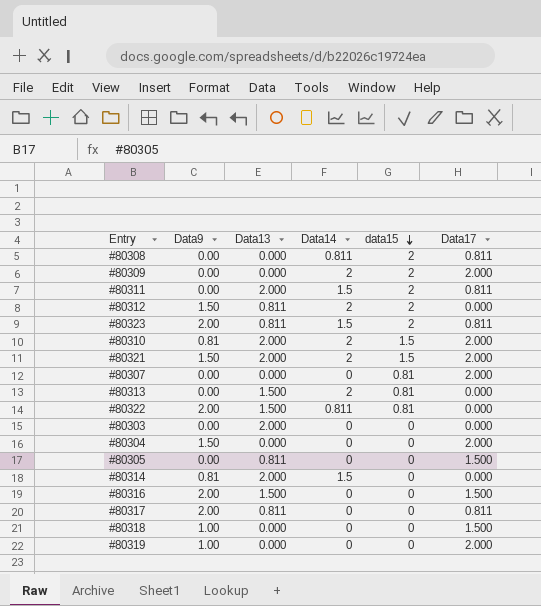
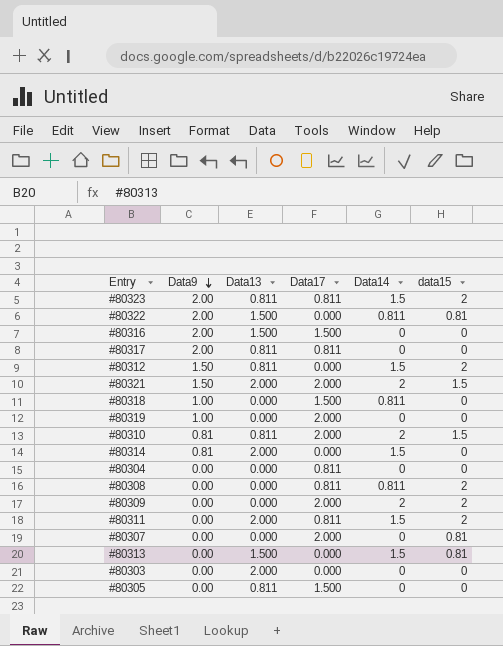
row order: data15 descending -> Data9 descending
column Data17 | position: 6 -> 4
#80312 | Data14: 2 -> 1.5
#80318 | Data14: 0 -> 0.811
#80310 | Data13: 2.000 -> 0.811
#80304 | Data9: 1.50 -> 0.00
#80304 | Data17: 2.000 -> 0.811
#80313 | Data14: 2 -> 1.5

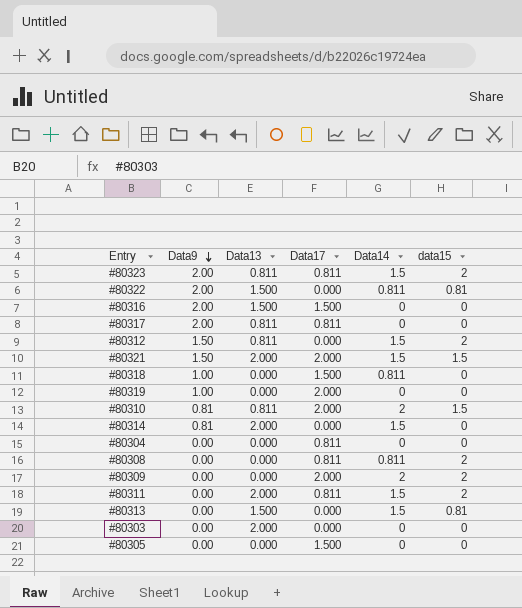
row #80307: 0.00 | 0.000 | 2.000 | 0 | 0.81 -> none
#80321 | Data14: 2 -> 1.5
#80305 | Data13: 0.811 -> 0.000

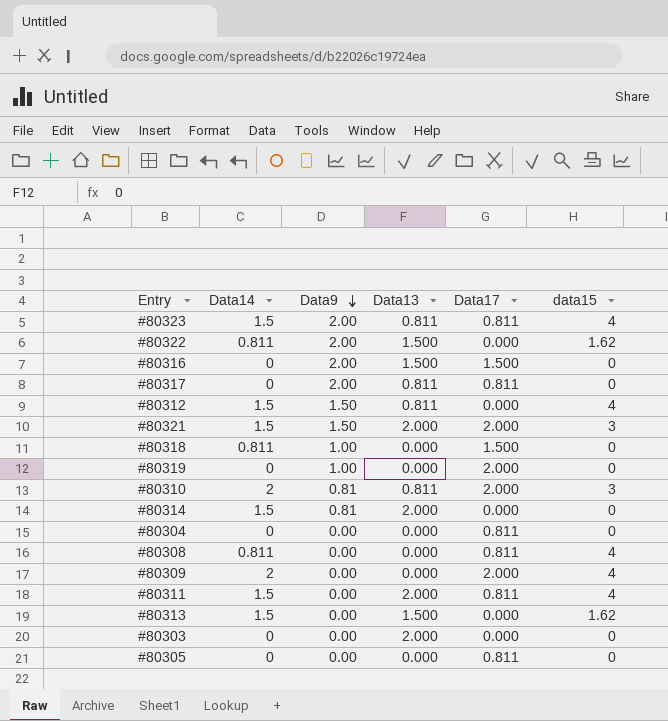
column Data14 | position: 5 -> 2
#80323 | data15: 2 -> 4
#80322 | data15: 0.81 -> 1.62
#80312 | data15: 2 -> 4
#80321 | data15: 1.5 -> 3
#80310 | data15: 1.5 -> 3
#80308 | data15: 2 -> 4
#80309 | data15: 2 -> 4
#80311 | data15: 2 -> 4
#80313 | data15: 0.81 -> 1.62
#80305 | Data17: 1.500 -> 0.811

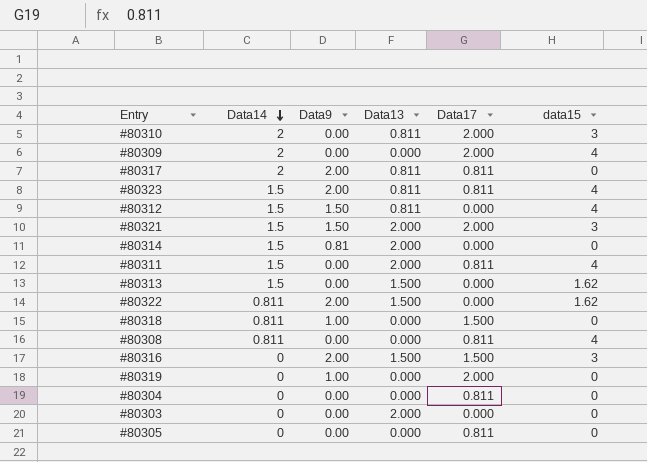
row order: Data9 descending -> Data14 descending
#80310 | Data9: 0.81 -> 0.00
#80317 | Data14: 0 -> 2
#80316 | data15: 0 -> 3

